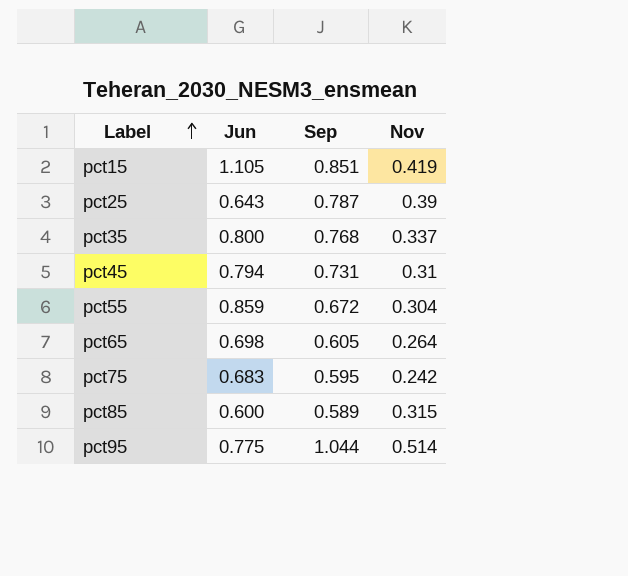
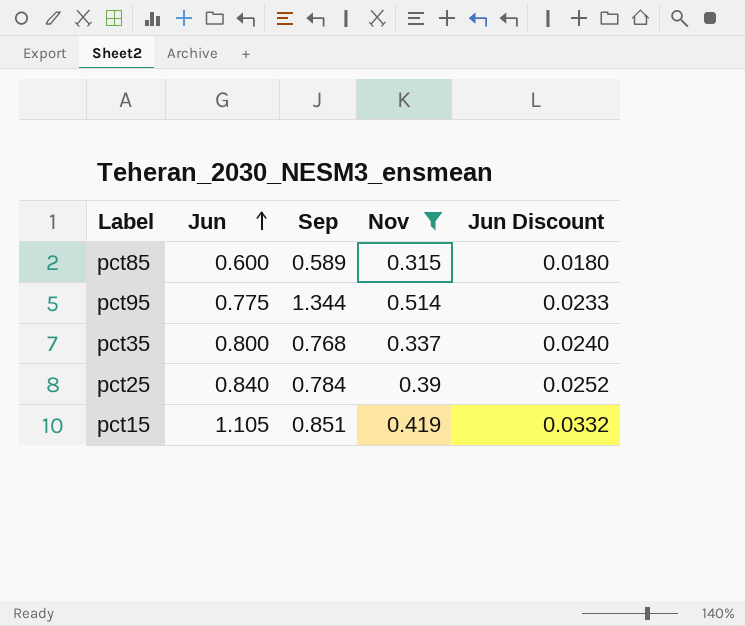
filter: none -> Nov >= 0.315
row order: Label ascending -> Jun ascending
column Jun Discount | formula: none -> [Jun] * 0.03
pct95 | Sep: 1.044 -> 1.344
pct25 | Jun: 0.643 -> 0.840
pct25 | Sep: 0.787 -> 0.784

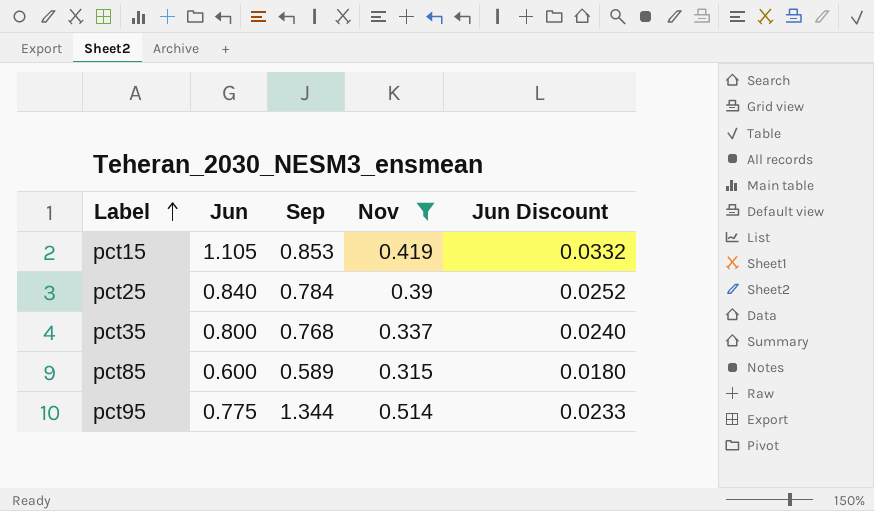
row order: Jun ascending -> Label ascending
pct15 | Sep: 0.851 -> 0.853

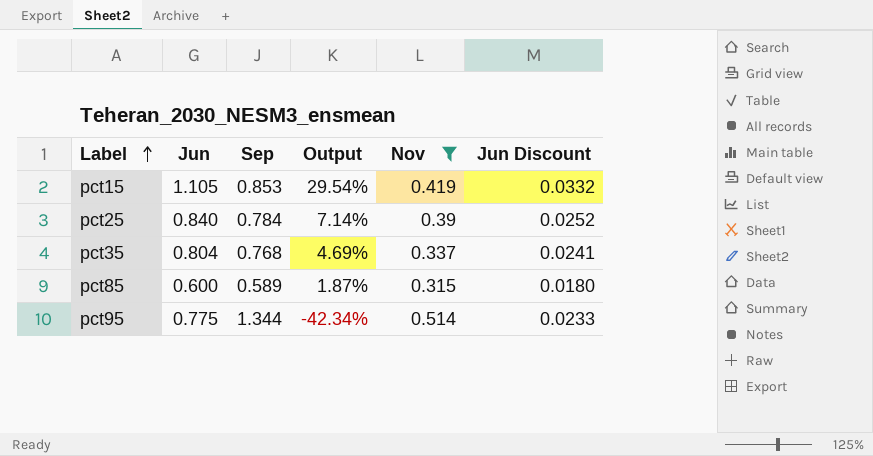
column Output | formula: none -> ([Jun] - [Sep]) / [Sep]
pct35 | Jun: 0.800 -> 0.804
pct35 | Jun Discount: 0.0240 -> 0.0241

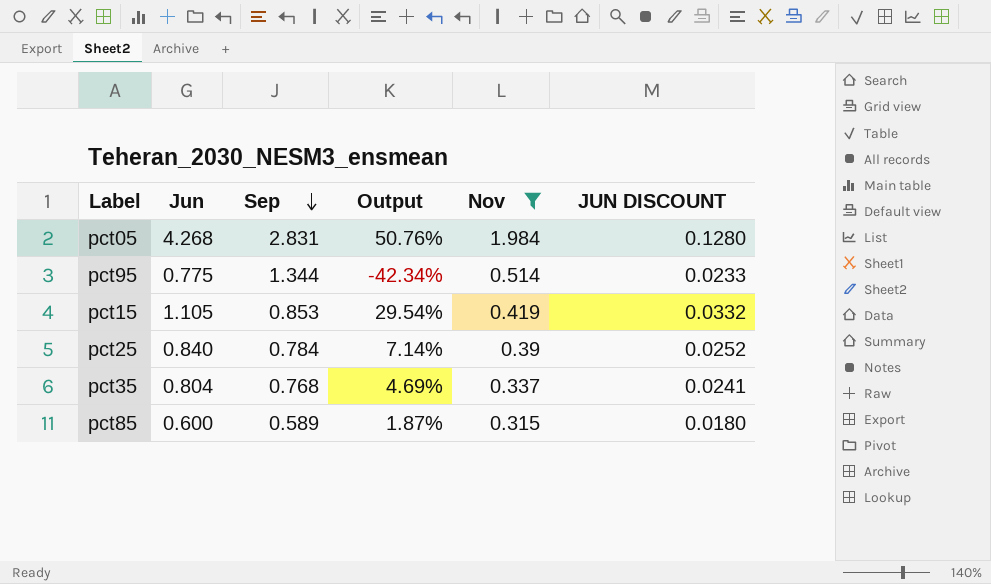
row order: Label ascending -> Sep descending
column name: Jun Discount -> JUN DISCOUNT
row pct05: none -> 4.268 | 2.831 | 50.76% | 1.984 | 0.1280

